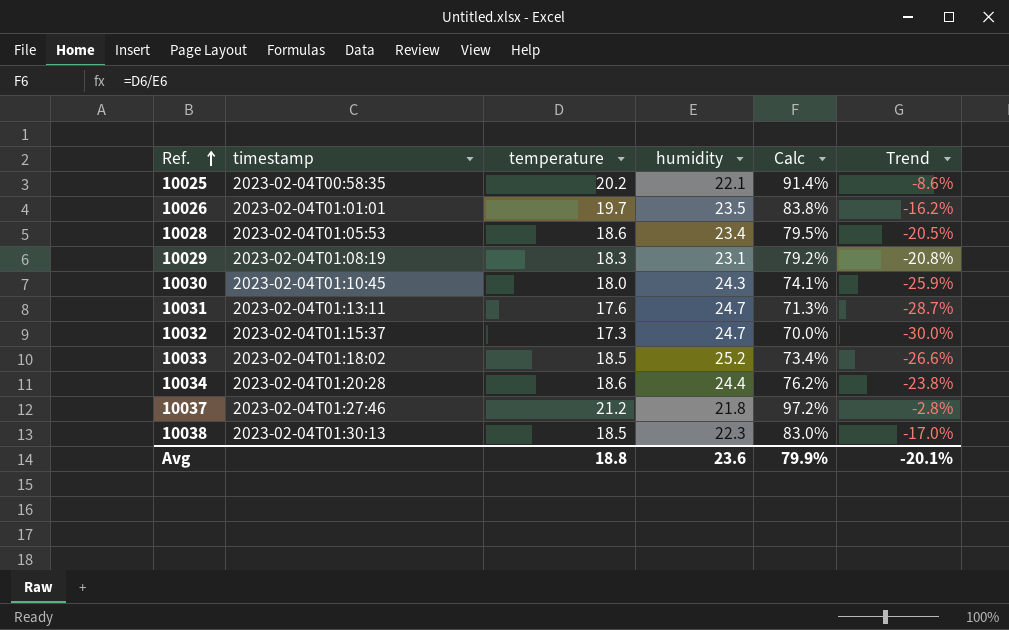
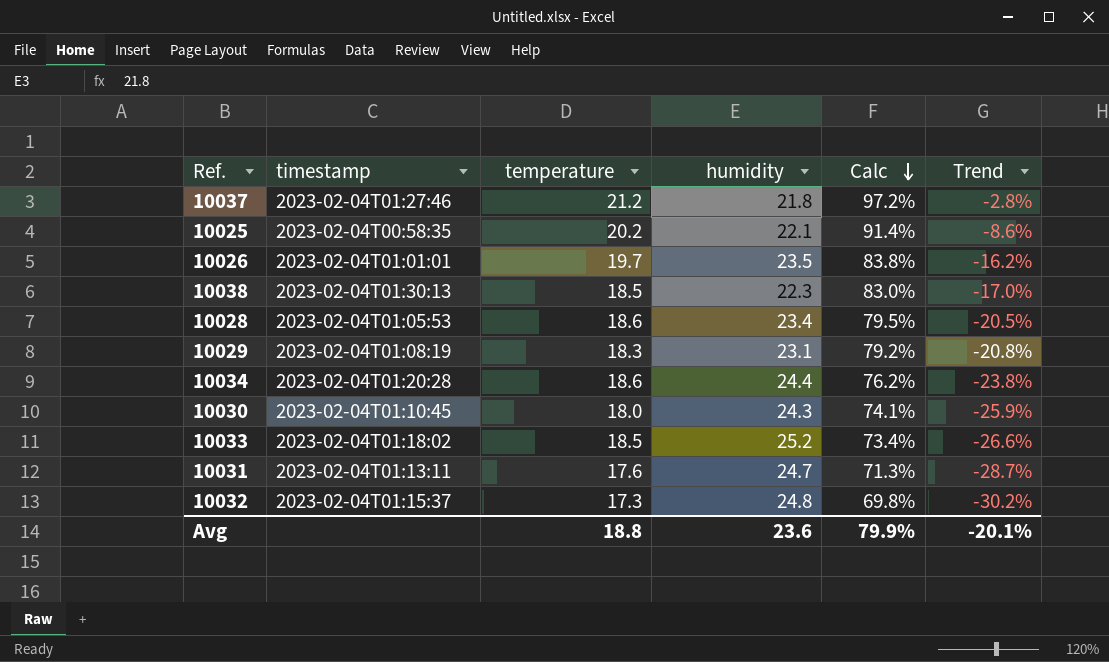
row order: Ref. ascending -> Calc descending
10032 | humidity: 24.7 -> 24.8
10032 | Calc: 70.0% -> 69.8%
10032 | Trend: -30.0% -> -30.2%

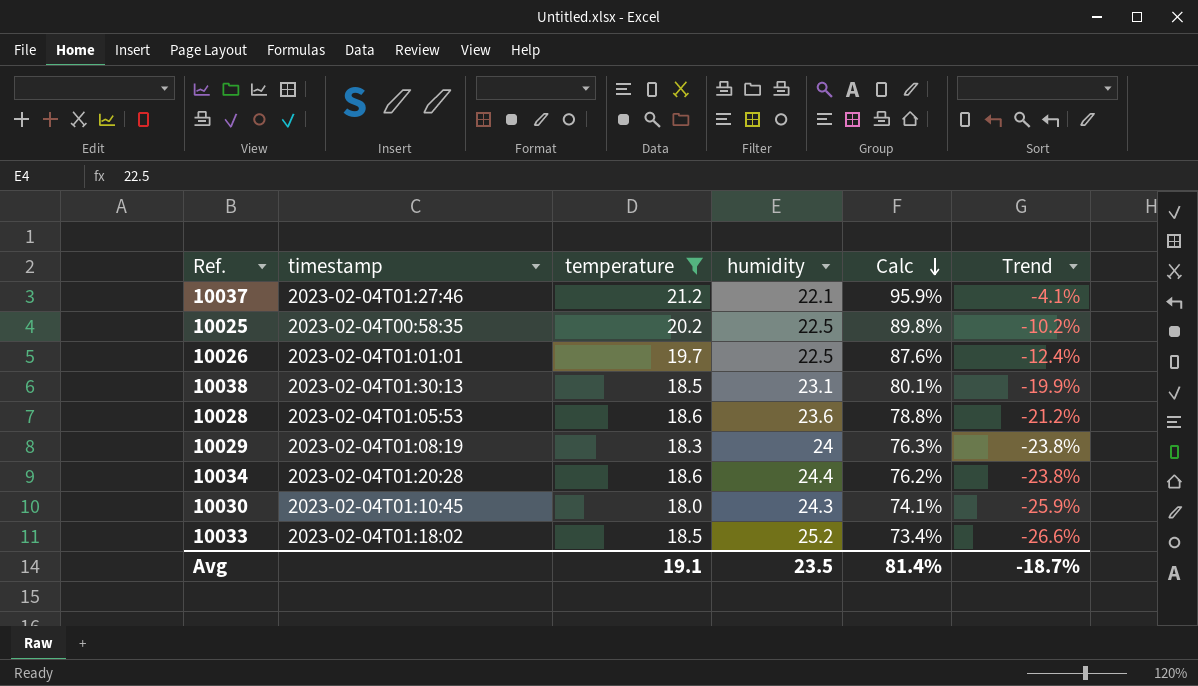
filter: none -> temperature >= 18.0
10037 | humidity: 21.8 -> 22.1
10037 | Calc: 97.2% -> 95.9%
10037 | Trend: -2.8% -> -4.1%
10025 | humidity: 22.1 -> 22.5
10025 | Calc: 91.4% -> 89.8%
10025 | Trend: -8.6% -> -10.2%
10026 | humidity: 23.5 -> 22.5
10026 | Calc: 83.8% -> 87.6%
10026 | Trend: -16.2% -> -12.4%
10038 | humidity: 22.3 -> 23.1
10038 | Calc: 83.0% -> 80.1%
10038 | Trend: -17.0% -> -19.9%
10028 | humidity: 23.4 -> 23.6
10028 | Calc: 79.5% -> 78.8%
10028 | Trend: -20.5% -> -21.2%
10029 | humidity: 23.1 -> 24
10029 | Calc: 79.2% -> 76.3%
10029 | Trend: -20.8% -> -23.8%
Avg | temperature: 18.8 -> 19.1
Avg | humidity: 23.6 -> 23.5
Avg | Calc: 79.9% -> 81.4%
Avg | Trend: -20.1% -> -18.7%

